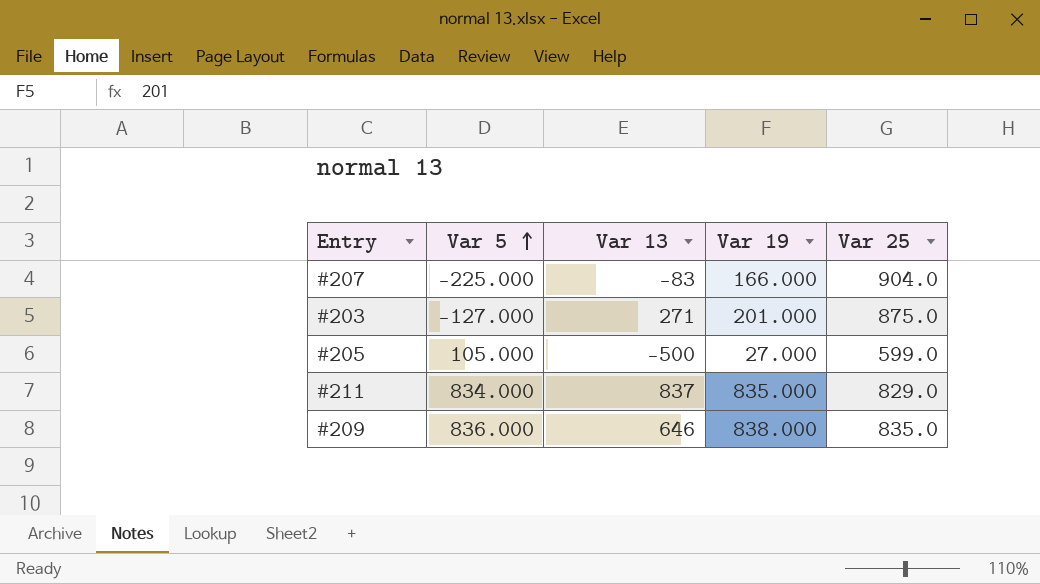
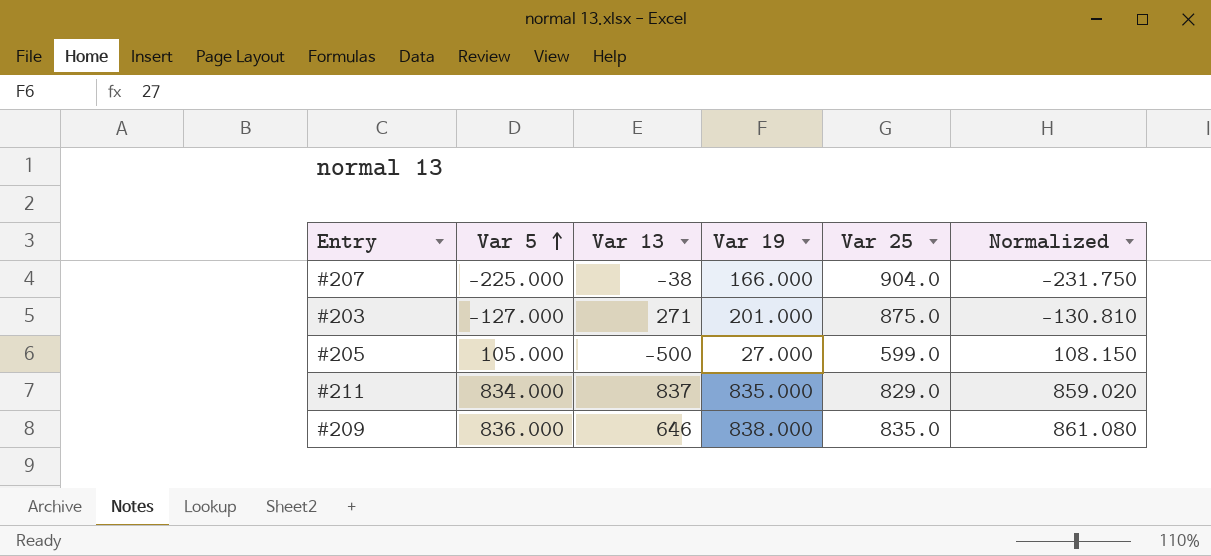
column Normalized | formula: none -> [Var 5] * 1.03
#207 | Var 13: -83 -> -38

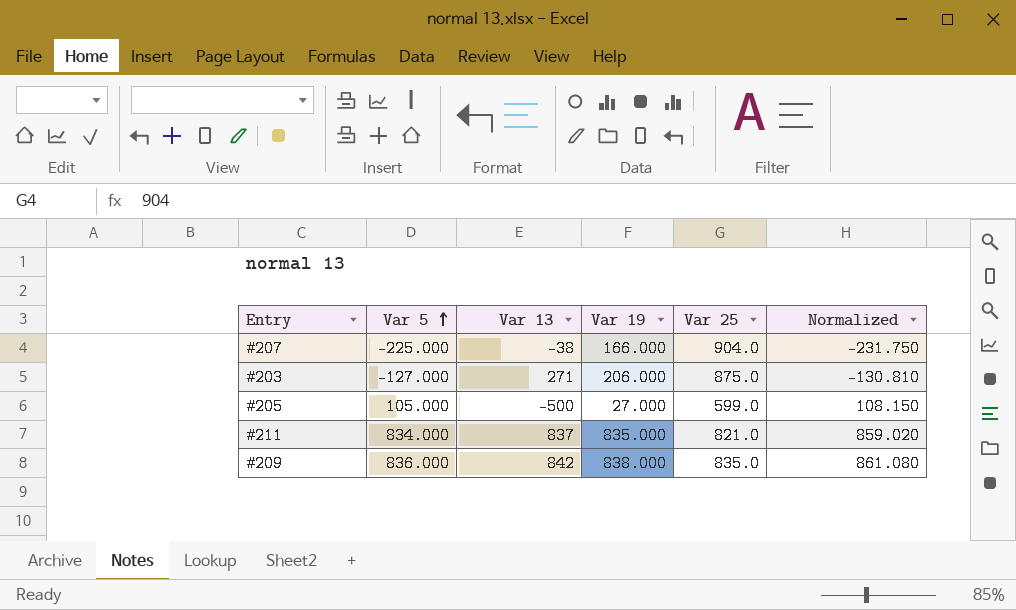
#203 | Var 19: 201.000 -> 206.000
#211 | Var 25: 829.0 -> 821.0
#209 | Var 13: 646 -> 842

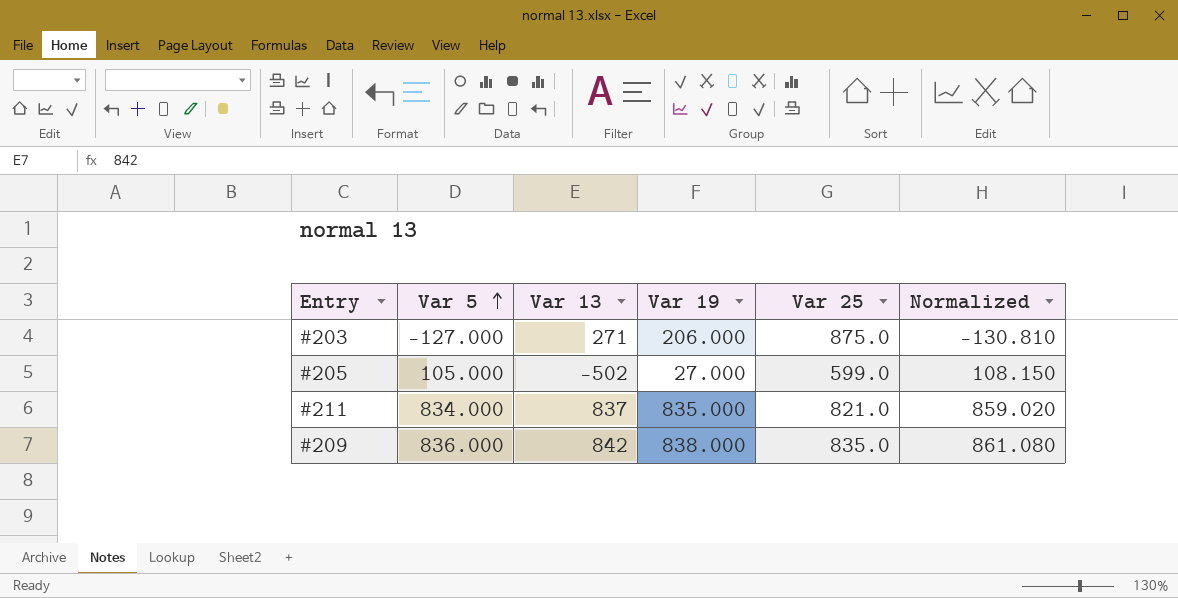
row #207: -225.000 | -38 | 166.000 | 904.0 | -231.750 -> none
#205 | Var 13: -500 -> -502

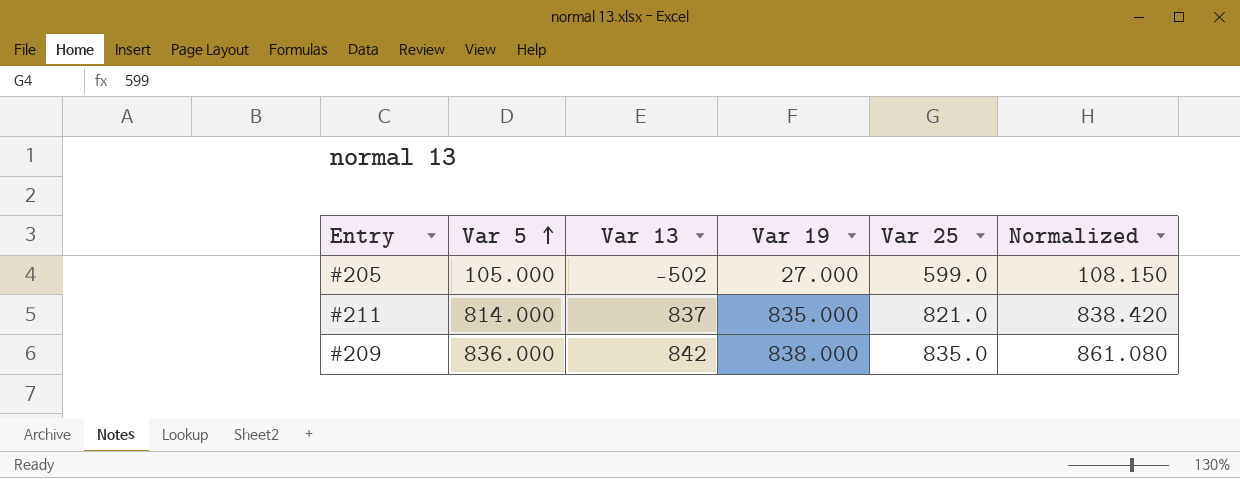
row #203: -127.000 | 271 | 206.000 | 875.0 | -130.810 -> none
#211 | Var 5: 834.000 -> 814.000
#211 | Normalized: 859.020 -> 838.420

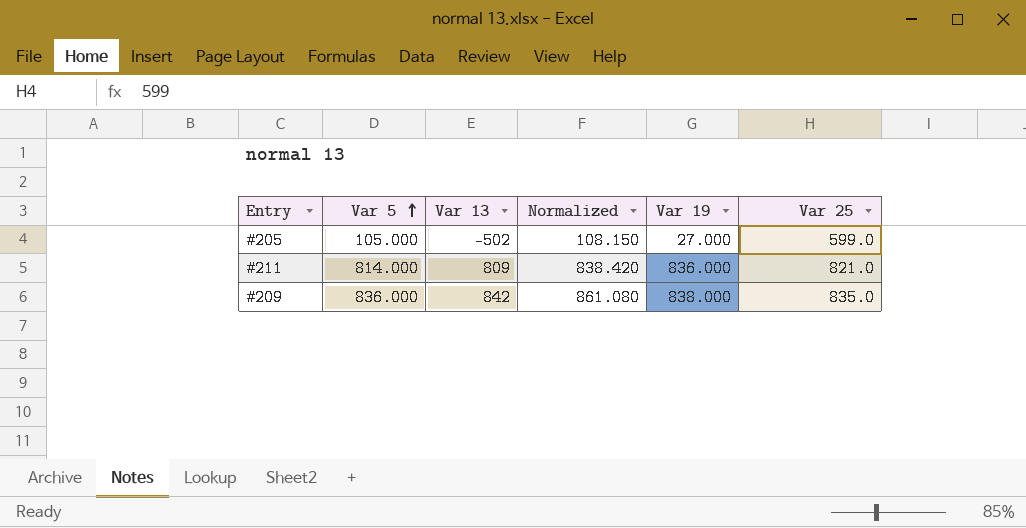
column Normalized | position: 6 -> 4
#211 | Var 13: 837 -> 809
#211 | Var 19: 835.000 -> 836.000

